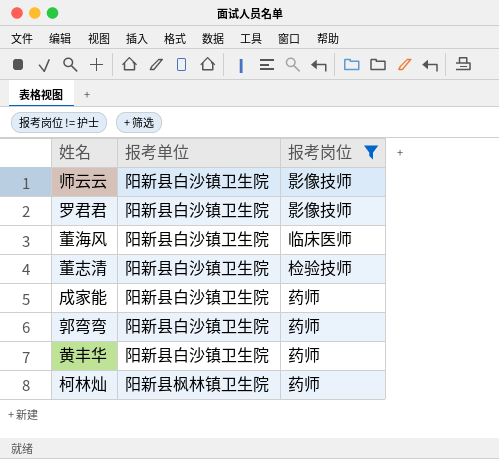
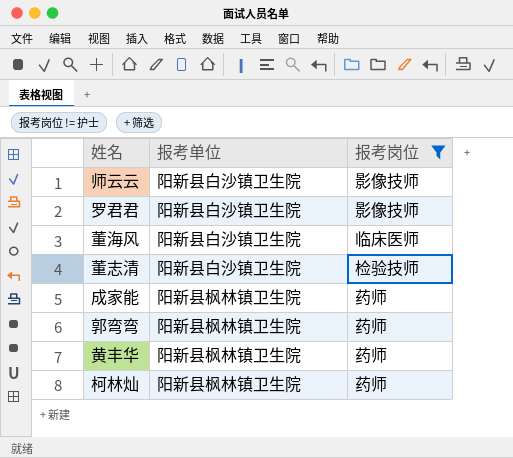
成家能 | 报考单位: 阳新县白沙镇卫生院 -> 阳新县枫林镇卫生院
郭弯弯 | 报考单位: 阳新县白沙镇卫生院 -> 阳新县枫林镇卫生院
黄丰华 | 报考单位: 阳新县白沙镇卫生院 -> 阳新县枫林镇卫生院

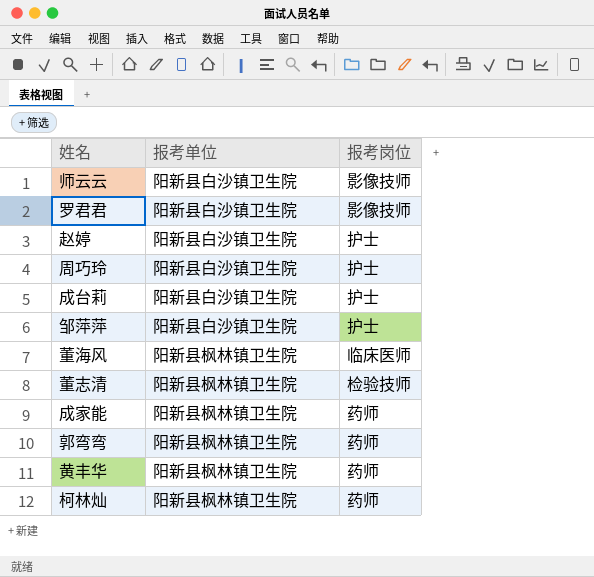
filter: 报考岗位 != 护士 -> none
董海风 | 报考单位: 阳新县白沙镇卫生院 -> 阳新县枫林镇卫生院
董志清 | 报考单位: 阳新县白沙镇卫生院 -> 阳新县枫林镇卫生院

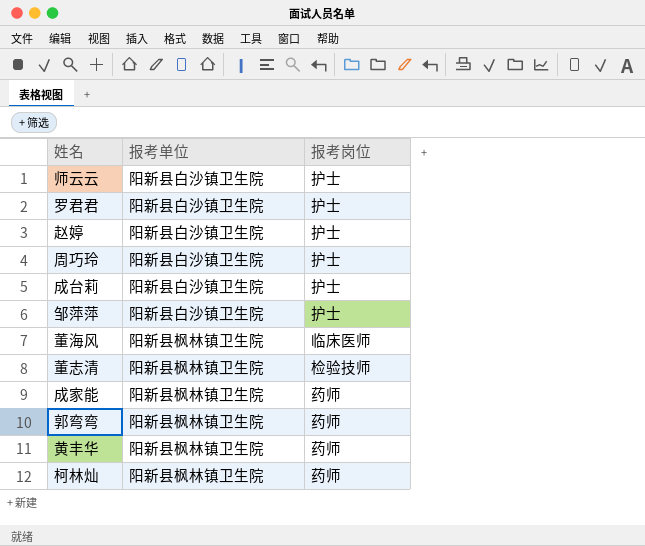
师云云 | 报考岗位: 影像技师 -> 护士
罗君君 | 报考岗位: 影像技师 -> 护士

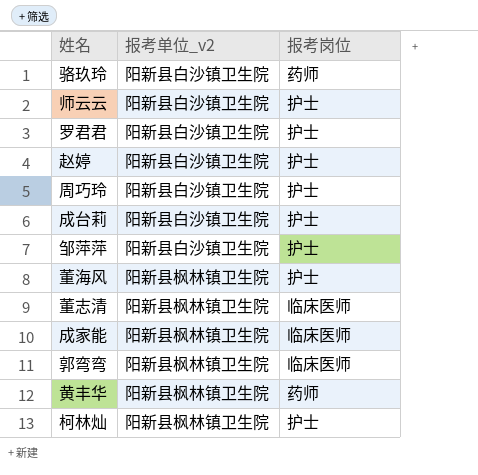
column name: 报考单位 -> 报考单位_v2
row 骆玖玲: none -> 阳新县白沙镇卫生院 | 药师
董海风 | 报考岗位: 临床医师 -> 护士
董志清 | 报考岗位: 检验技师 -> 临床医师
成家能 | 报考岗位: 药师 -> 临床医师
郭弯弯 | 报考岗位: 药师 -> 临床医师
柯林灿 | 报考岗位: 药师 -> 护士

